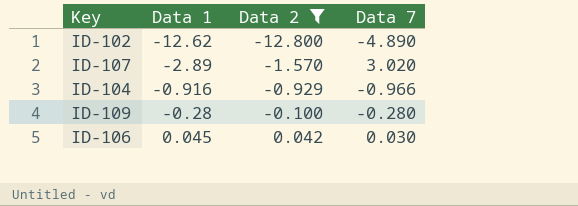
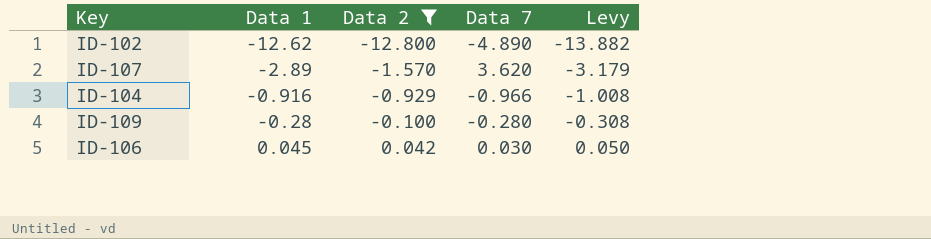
column Levy | formula: none -> [Data 1] * 1.1
ID-107 | Data 7: 3.020 -> 3.620

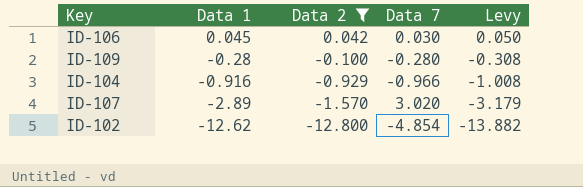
row order: Data 1 ascending -> Data 1 descending
ID-107 | Data 7: 3.620 -> 3.020
ID-102 | Data 7: -4.890 -> -4.854

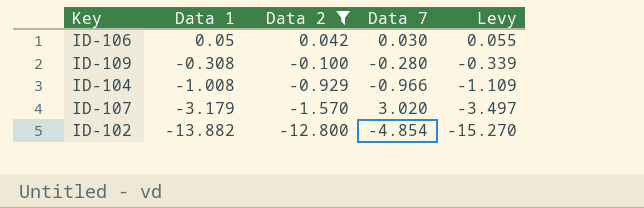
ID-106 | Data 1: 0.045 -> 0.05
ID-106 | Levy: 0.050 -> 0.055
ID-109 | Data 1: -0.28 -> -0.308
ID-109 | Levy: -0.308 -> -0.339
ID-104 | Data 1: -0.916 -> -1.008
ID-104 | Levy: -1.008 -> -1.109
ID-107 | Data 1: -2.89 -> -3.179
ID-107 | Levy: -3.179 -> -3.497
ID-102 | Data 1: -12.62 -> -13.882
ID-102 | Levy: -13.882 -> -15.270

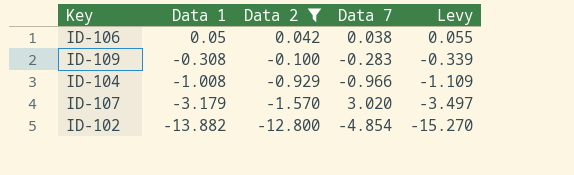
ID-106 | Data 7: 0.030 -> 0.038
ID-109 | Data 7: -0.280 -> -0.283

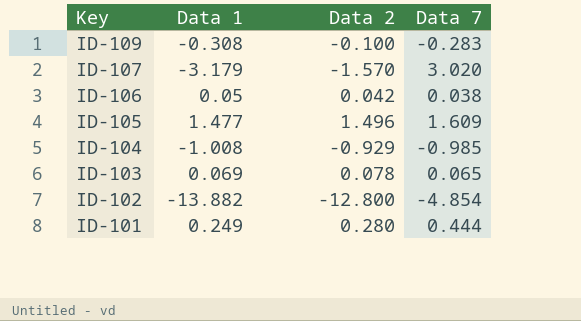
filter: Data 2 <= 0.042 -> none
row order: Data 1 descending -> Key descending
column Levy | formula: [Data 1] * 1.1 -> none
ID-104 | Data 7: -0.966 -> -0.985

